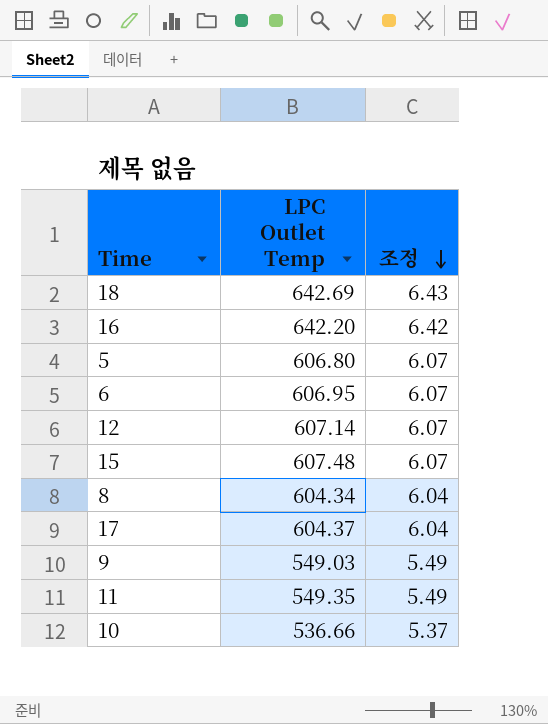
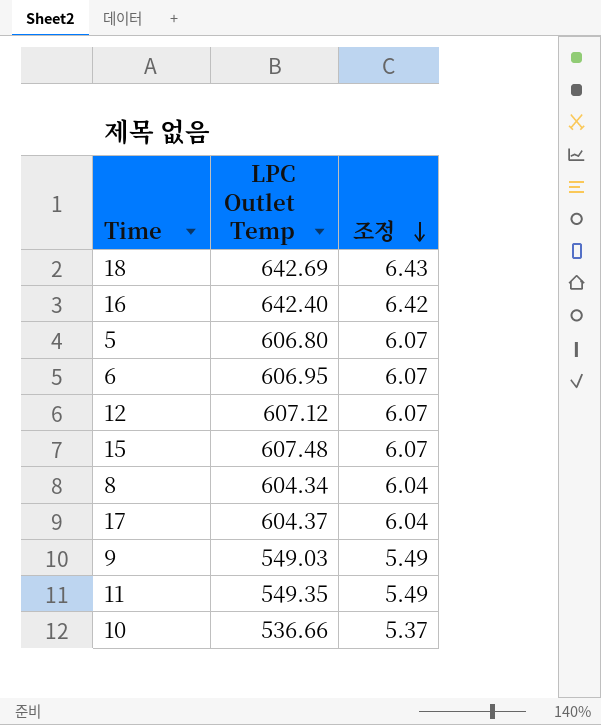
16 | LPC Outlet Temp: 642.20 -> 642.40
12 | LPC Outlet Temp: 607.14 -> 607.12

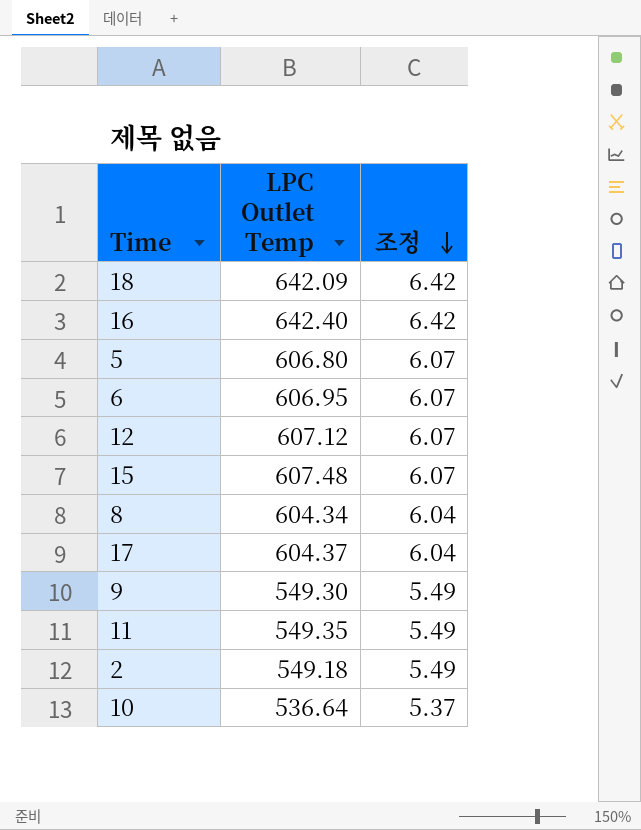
18 | LPC Outlet Temp: 642.69 -> 642.09
18 | 조정: 6.43 -> 6.42
9 | LPC Outlet Temp: 549.03 -> 549.30
row 2: none -> 549.18 | 5.49
10 | LPC Outlet Temp: 536.66 -> 536.64

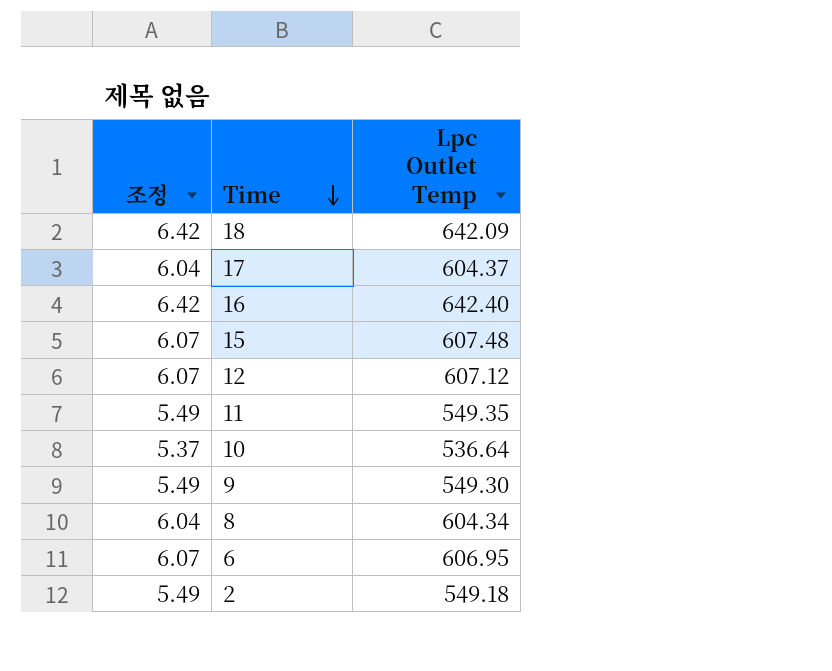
row order: 조정 descending -> Time descending
column 조정 | position: 3 -> 1
column name: LPC Outlet Temp -> Lpc Outlet Temp
row 5: 606.80 | 6.07 -> none

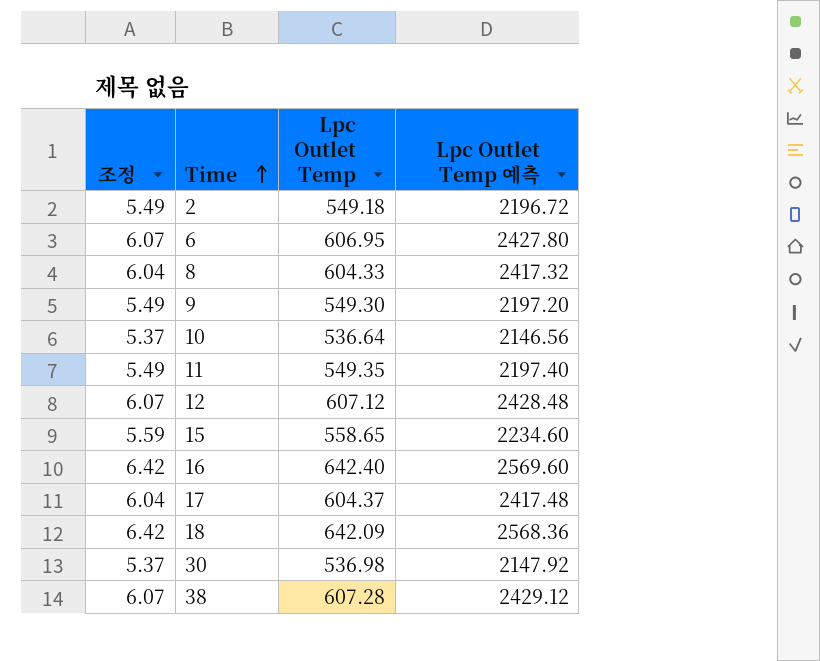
row order: Time descending -> Time ascending
column Lpc Outlet Temp 예측 | formula: none -> [Lpc Outlet Temp] * 4
8 | Lpc Outlet Temp: 604.34 -> 604.33
15 | 조정: 6.07 -> 5.59
15 | Lpc Outlet Temp: 607.48 -> 558.65
row 30: none -> 5.37 | 536.98 | 2147.92
row 38: none -> 6.07 | 607.28 | 2429.12

